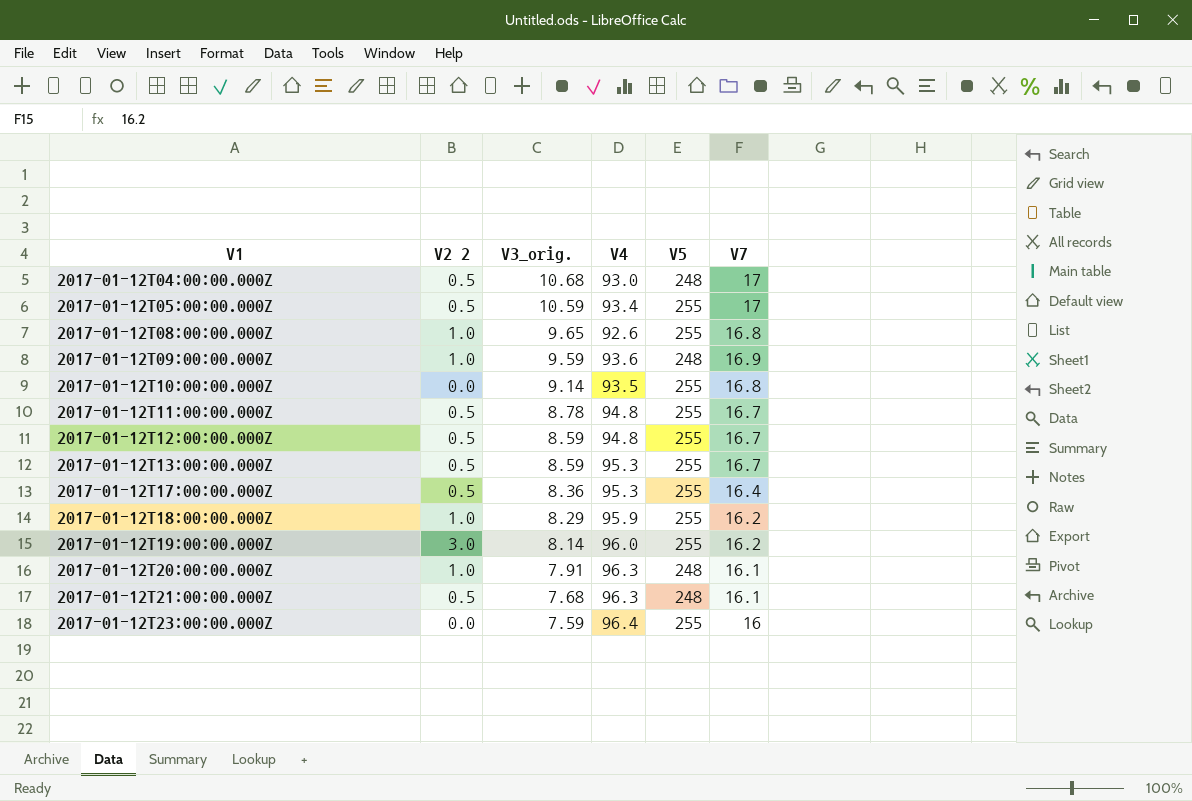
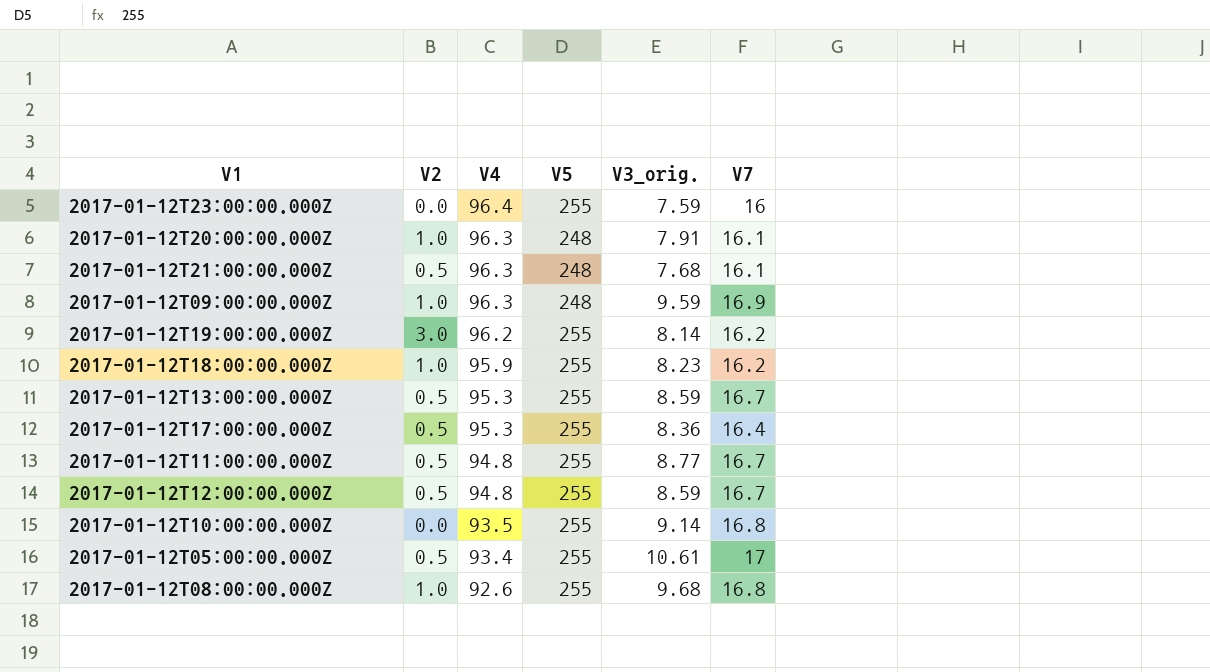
row order: V1 ascending -> V4 descending
column name: V2 2 -> V2
column V3_orig. | position: 3 -> 5
row 2017-01-12T04:00:00.000Z: 0.5 | 10.68 | 93.0 | 248 | 17 -> none
2017-01-12T09:00:00.000Z | V4: 93.6 -> 96.3
2017-01-12T19:00:00.000Z | V4: 96.0 -> 96.2
2017-01-12T18:00:00.000Z | V3_orig.: 8.29 -> 8.23
2017-01-12T11:00:00.000Z | V3_orig.: 8.78 -> 8.77
2017-01-12T05:00:00.000Z | V3_orig.: 10.59 -> 10.61
2017-01-12T08:00:00.000Z | V3_orig.: 9.65 -> 9.68

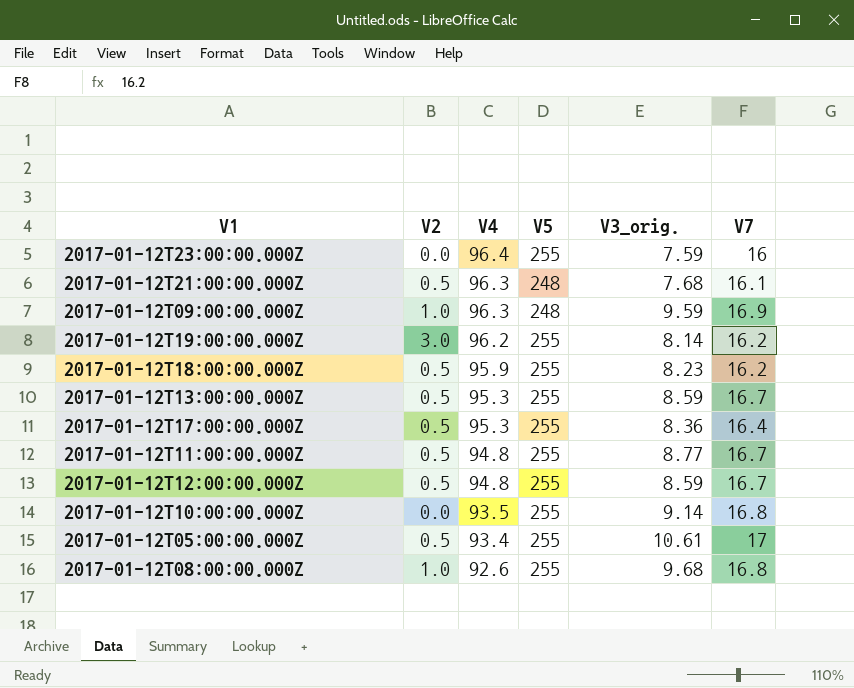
row 2017-01-12T20:00:00.000Z: 1.0 | 96.3 | 248 | 7.91 | 16.1 -> none
2017-01-12T18:00:00.000Z | V2: 1.0 -> 0.5

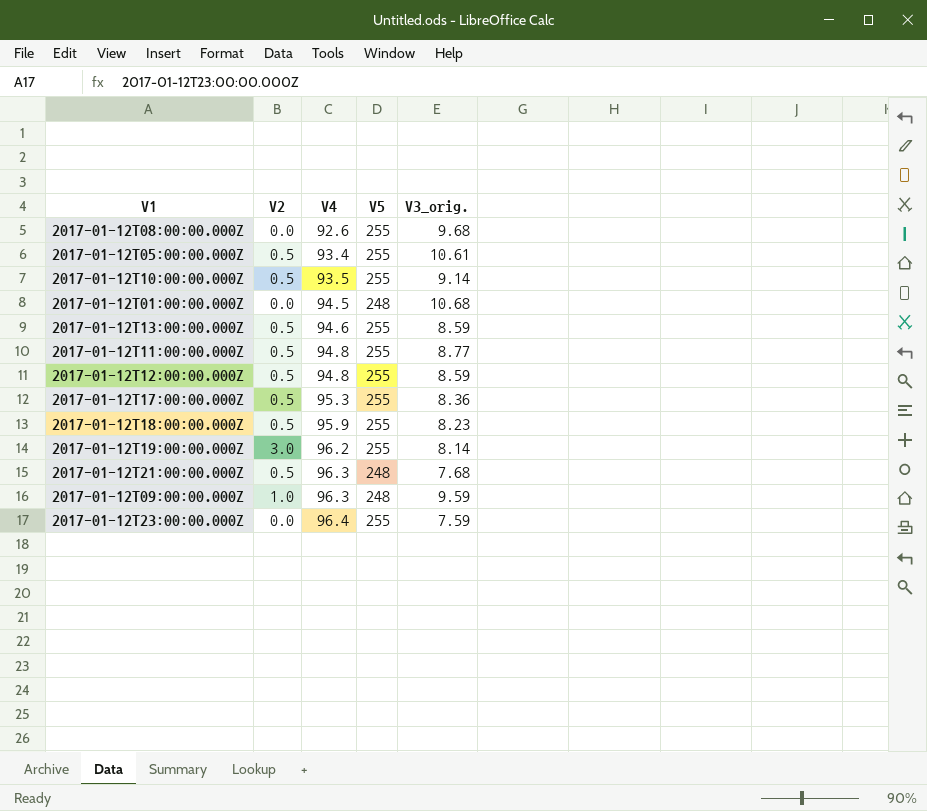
row order: V4 descending -> V4 ascending
column V7 | position: 6 -> none
2017-01-12T08:00:00.000Z | V2: 1.0 -> 0.0
2017-01-12T10:00:00.000Z | V2: 0.0 -> 0.5
row 2017-01-12T01:00:00.000Z: none -> 0.0 | 94.5 | 248 | 10.68
2017-01-12T13:00:00.000Z | V4: 95.3 -> 94.6

